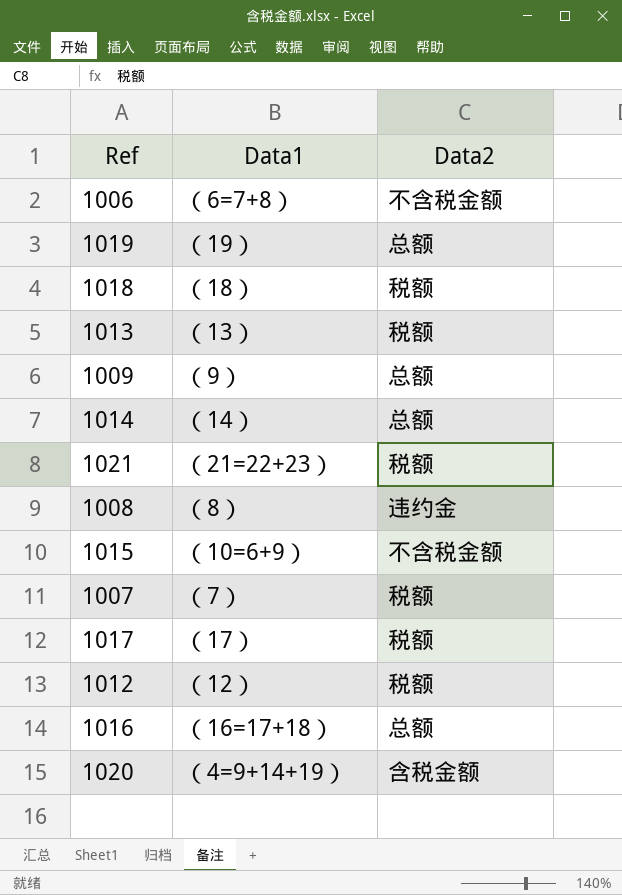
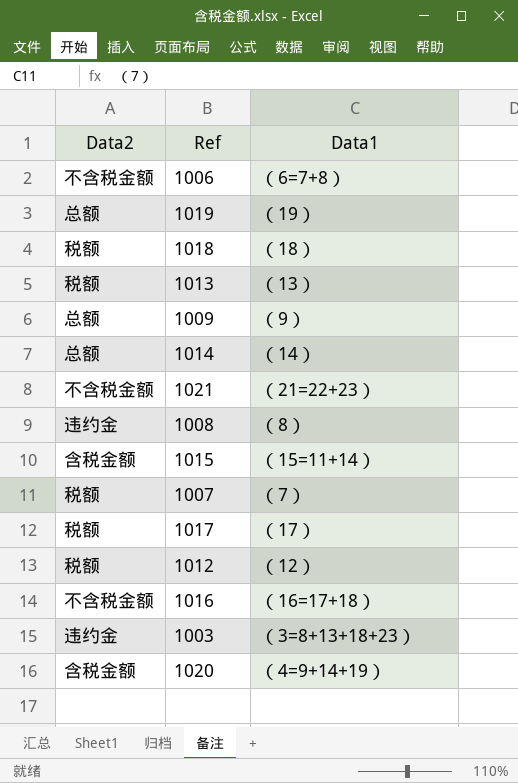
column Data2 | position: 3 -> 1
1021 | Data2: 税额 -> 不含税金额
1015 | Data2: 不含税金额 -> 含税金额
1015 | Data1: （10=6+9） -> （15=11+14）
1016 | Data2: 总额 -> 不含税金额
row 1003: none -> 违约金 | （3=8+13+18+23）

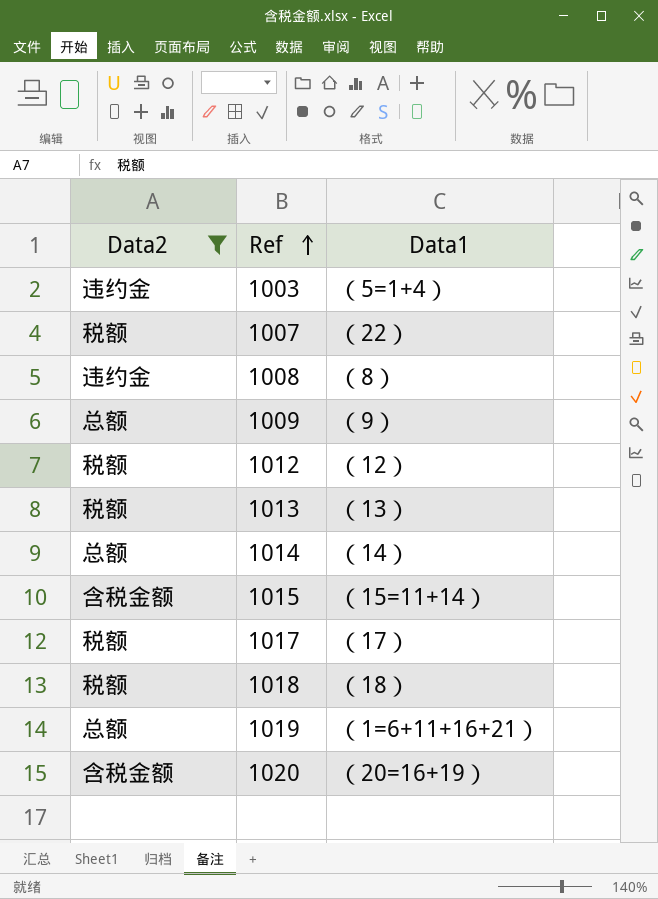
filter: none -> Data2 != 不含税金额
row order: none -> Ref ascending
1003 | Data1: （3=8+13+18+23） -> （5=1+4）
1007 | Data1: （7） -> （22）
1019 | Data1: （19） -> （1=6+11+16+21）
1020 | Data1: （4=9+14+19） -> （20=16+19）

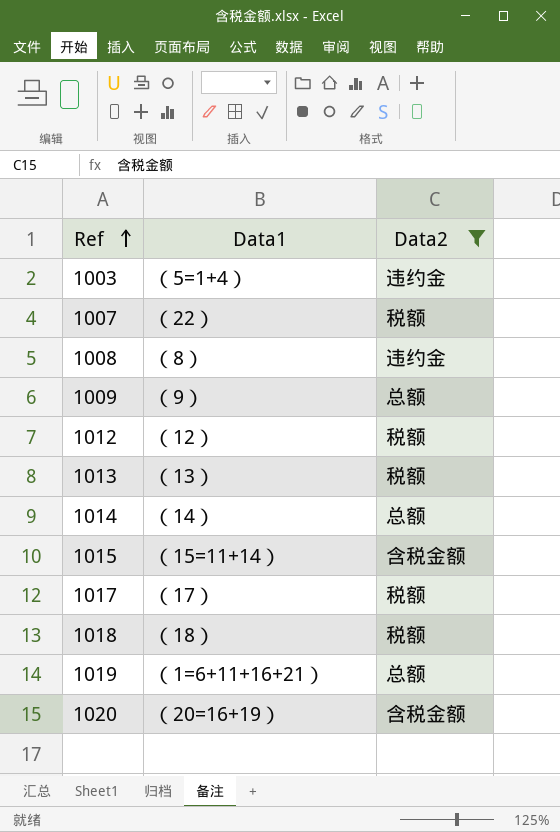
column Data2 | position: 1 -> 3

